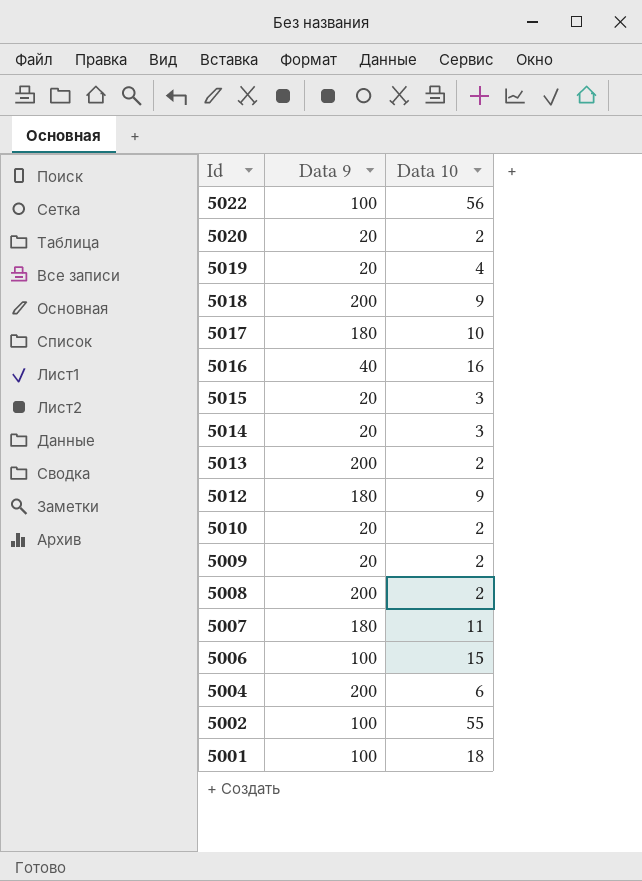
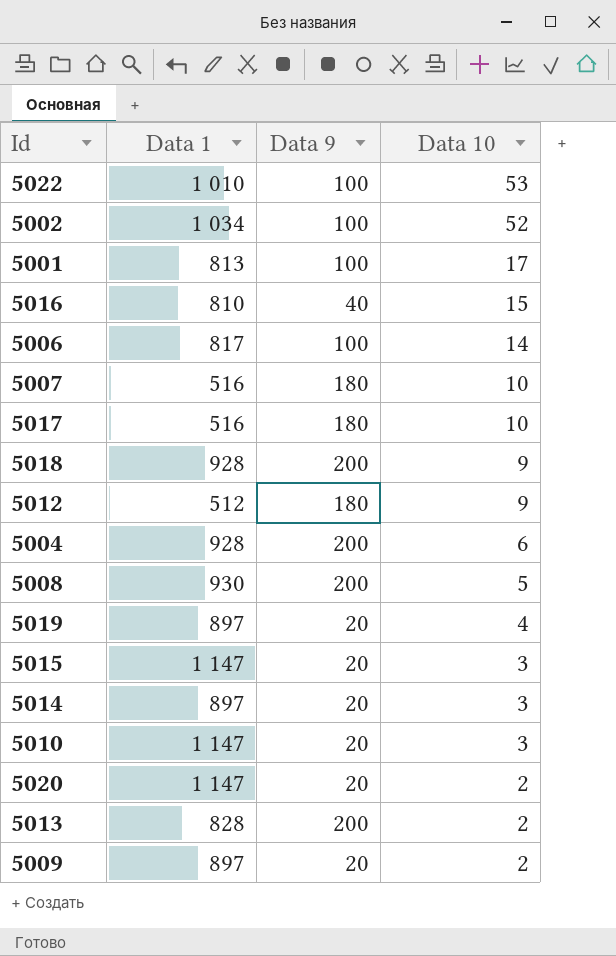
row order: Id descending -> Data 10 descending
column Data 1 | position: none -> 2
5022 | Data 10: 56 -> 53
5002 | Data 10: 55 -> 52
5001 | Data 10: 18 -> 17
5016 | Data 10: 16 -> 15
5006 | Data 10: 15 -> 14
5007 | Data 10: 11 -> 10
5008 | Data 10: 2 -> 5
5010 | Data 10: 2 -> 3

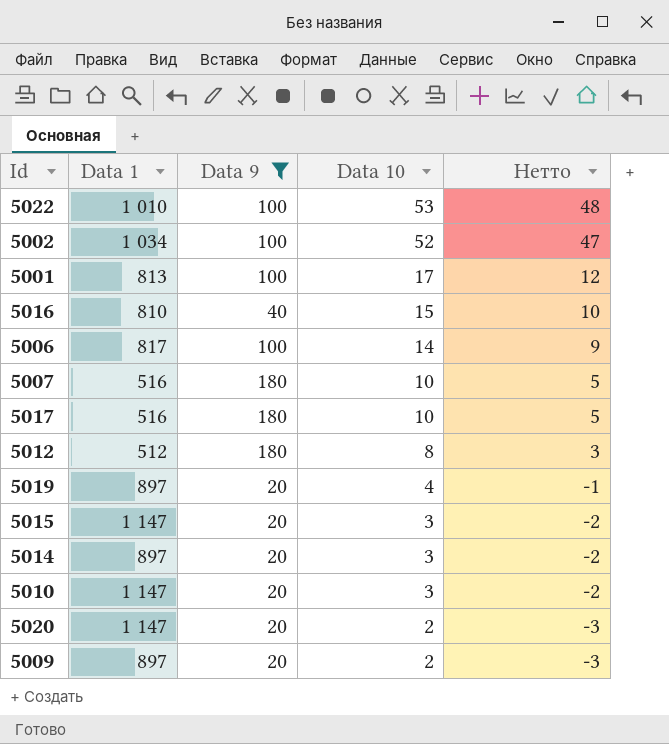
filter: none -> Data 9 != 200
column Нетто | formula: none -> [Data 10] - 5
5012 | Data 10: 9 -> 8

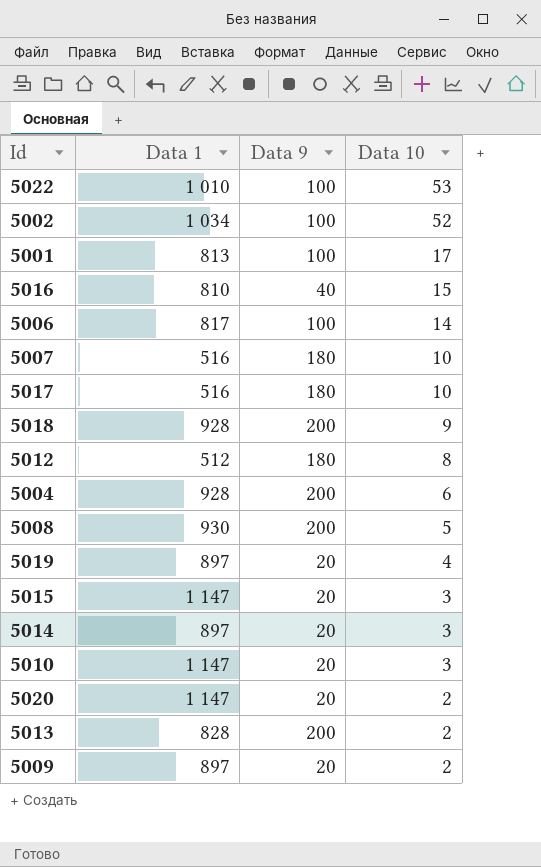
filter: Data 9 != 200 -> none
column Нетто | formula: [Data 10] - 5 -> none

